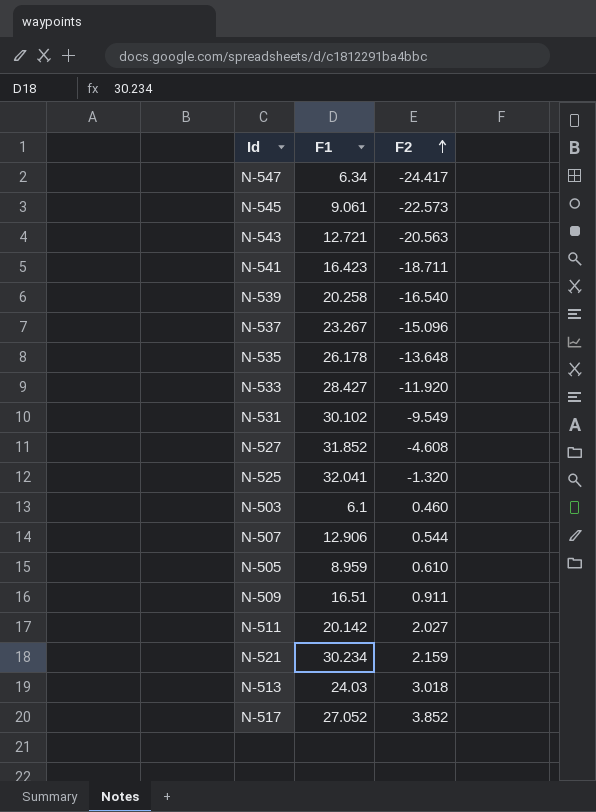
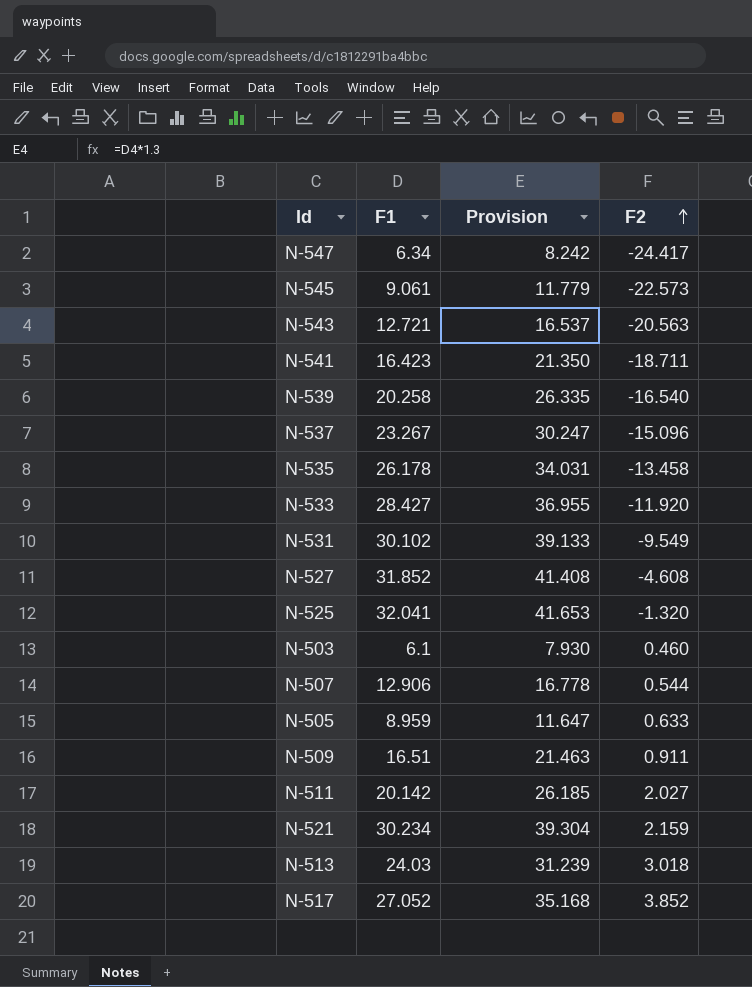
column Provision | formula: none -> [F1] * 1.3
N-535 | F2: -13.648 -> -13.458
N-505 | F2: 0.610 -> 0.633

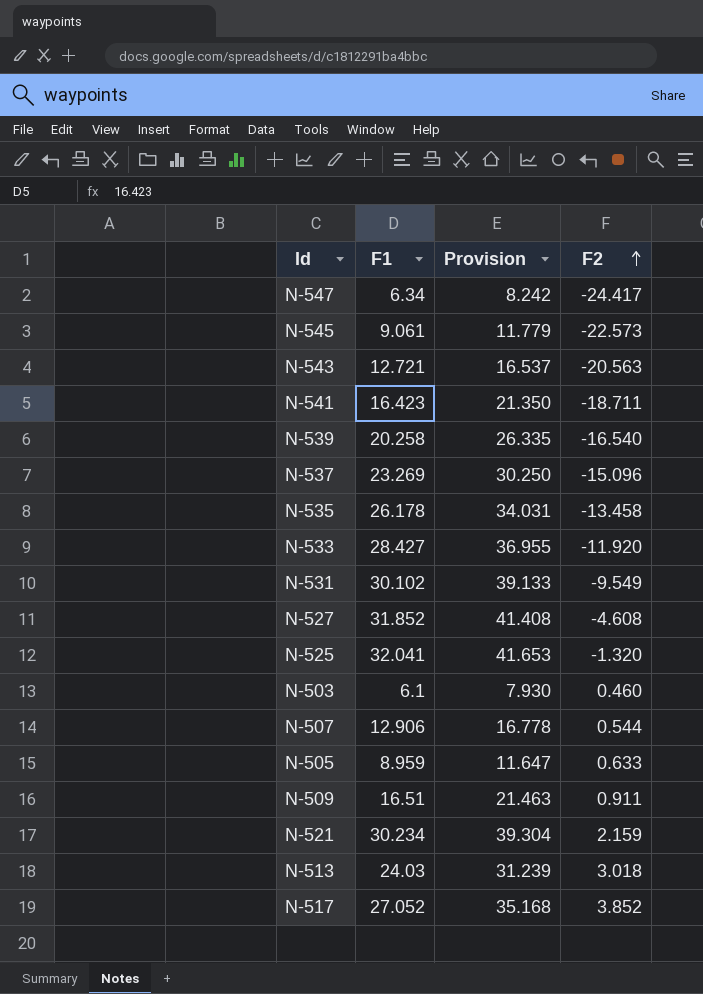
row N-511: 20.142 | 26.185 | 2.027 -> none
N-537 | F1: 23.267 -> 23.269
N-537 | Provision: 30.247 -> 30.250

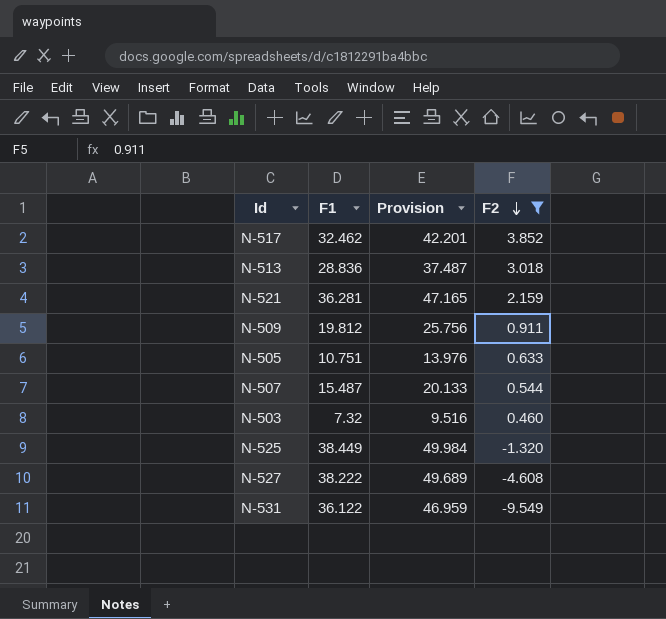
filter: none -> F2 >= -9.549
row order: F2 ascending -> F2 descending
N-517 | F1: 27.052 -> 32.462
N-517 | Provision: 35.168 -> 42.201
N-513 | F1: 24.03 -> 28.836
N-513 | Provision: 31.239 -> 37.487
N-521 | F1: 30.234 -> 36.281
N-521 | Provision: 39.304 -> 47.165
N-509 | F1: 16.51 -> 19.812
N-509 | Provision: 21.463 -> 25.756
N-505 | F1: 8.959 -> 10.751
N-505 | Provision: 11.647 -> 13.976
N-507 | F1: 12.906 -> 15.487
N-507 | Provision: 16.778 -> 20.133
N-503 | F1: 6.1 -> 7.32
N-503 | Provision: 7.930 -> 9.516
N-525 | F1: 32.041 -> 38.449
N-525 | Provision: 41.653 -> 49.984
N-527 | F1: 31.852 -> 38.222
N-527 | Provision: 41.408 -> 49.689
N-531 | F1: 30.102 -> 36.122
N-531 | Provision: 39.133 -> 46.959

